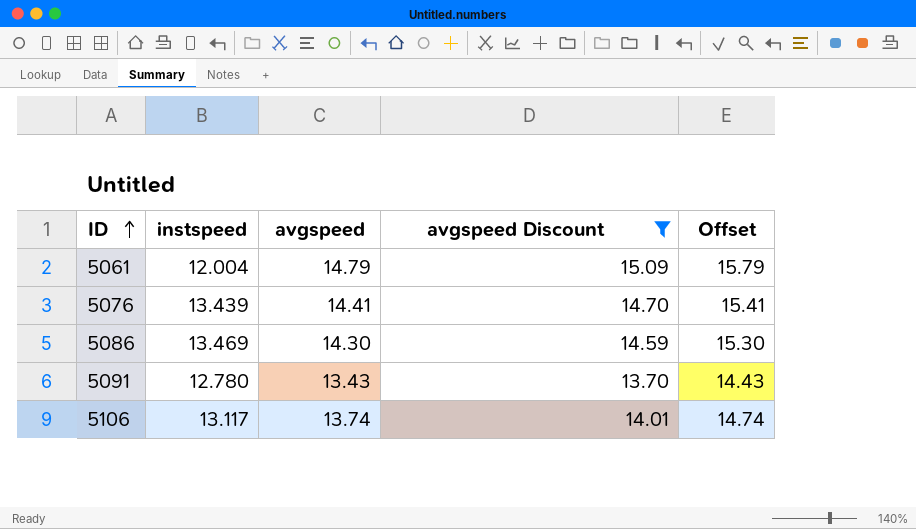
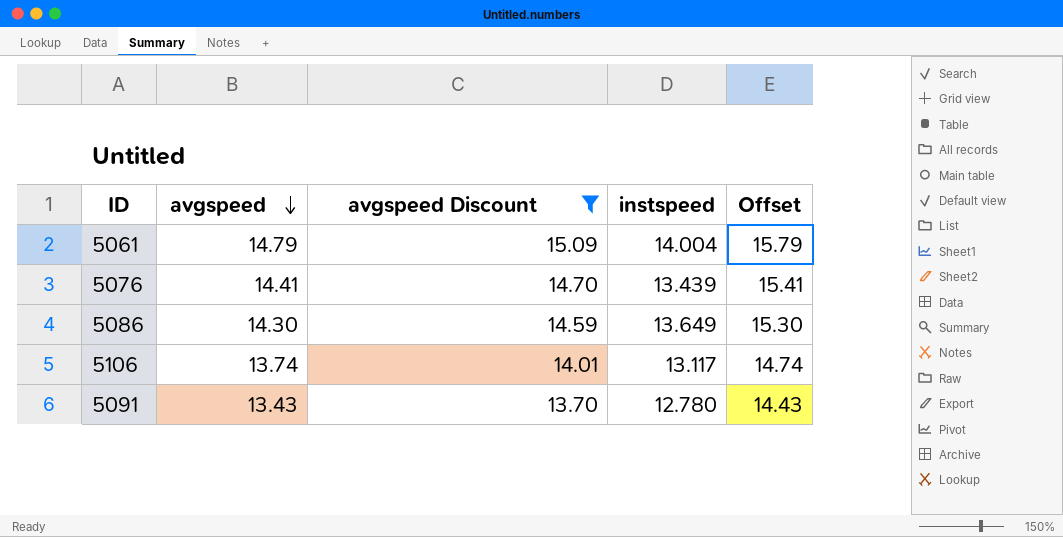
row order: ID ascending -> avgspeed descending
column instspeed | position: 2 -> 4
5061 | instspeed: 12.004 -> 14.004
5086 | instspeed: 13.469 -> 13.649

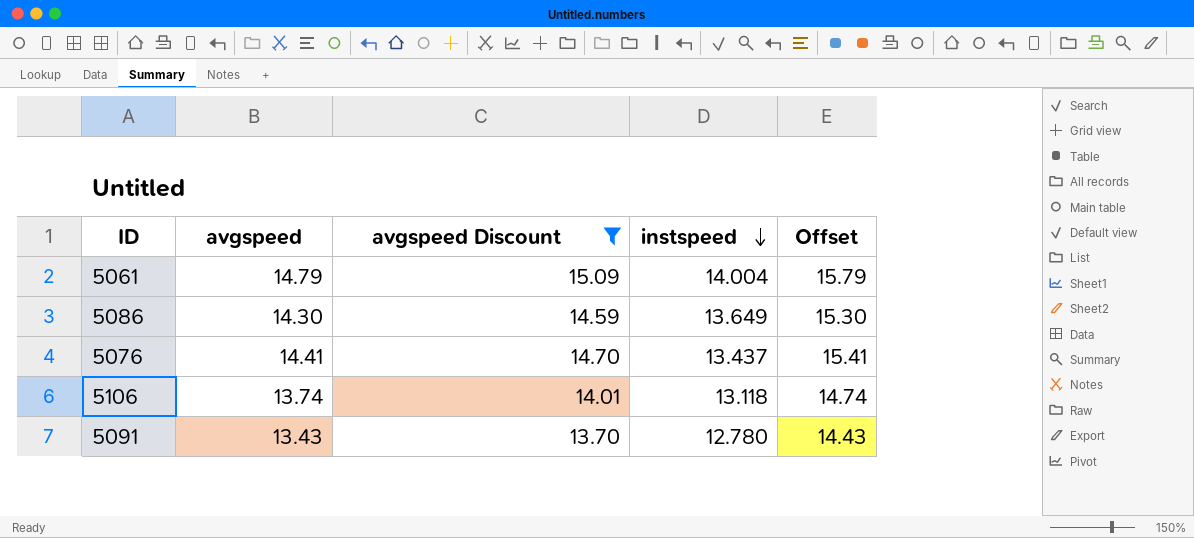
row order: avgspeed descending -> instspeed descending
5076 | instspeed: 13.439 -> 13.437
5106 | instspeed: 13.117 -> 13.118

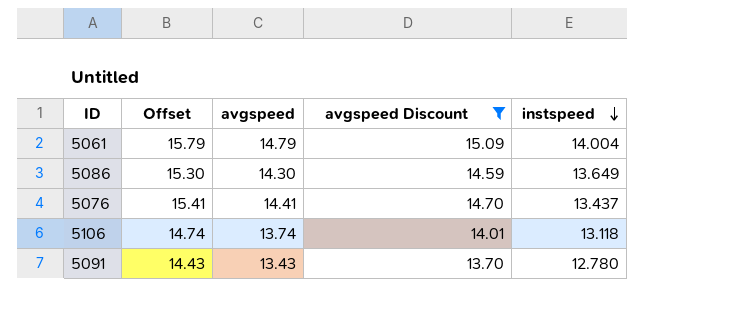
column Offset | position: 5 -> 2

